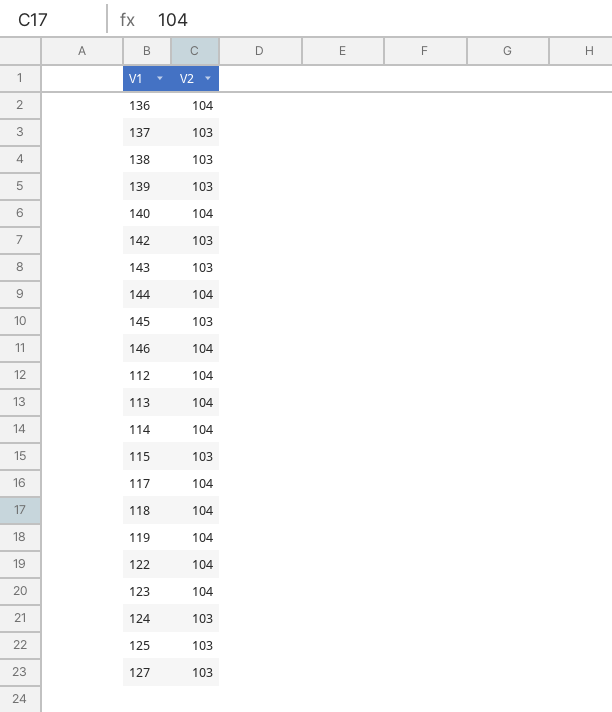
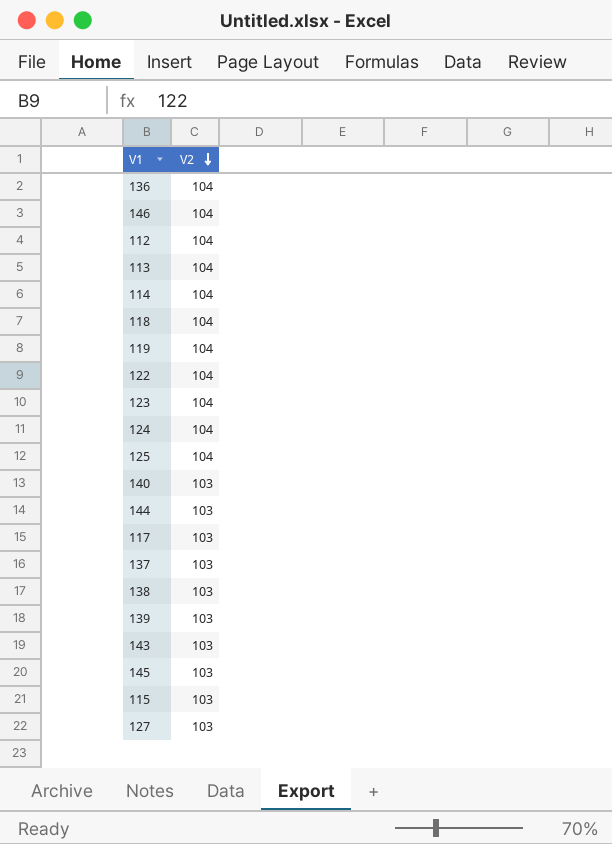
row order: none -> V2 descending
row 142: 103 -> none
124 | V2: 103 -> 104
125 | V2: 103 -> 104
140 | V2: 104 -> 103
144 | V2: 104 -> 103
117 | V2: 104 -> 103

